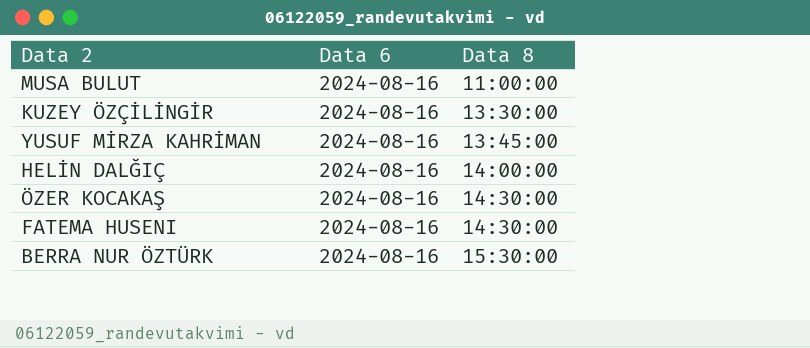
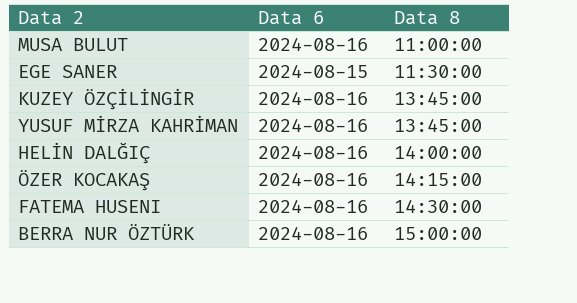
row EGE SANER: none -> 2024-08-15 | 11:30:00
KUZEY ÖZÇİLİNGİR | Data 8: 13:30:00 -> 13:45:00
ÖZER KOCAKAŞ | Data 8: 14:30:00 -> 14:15:00
BERRA NUR ÖZTÜRK | Data 8: 15:30:00 -> 15:00:00

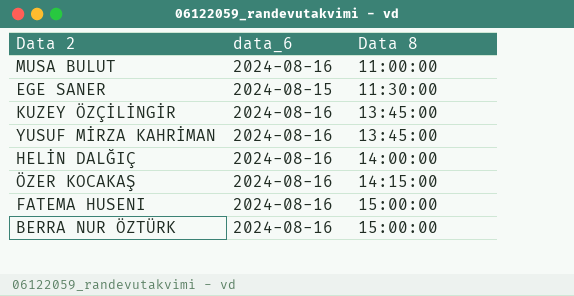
column name: Data 6 -> data_6
FATEMA HUSENI | Data 8: 14:30:00 -> 15:00:00

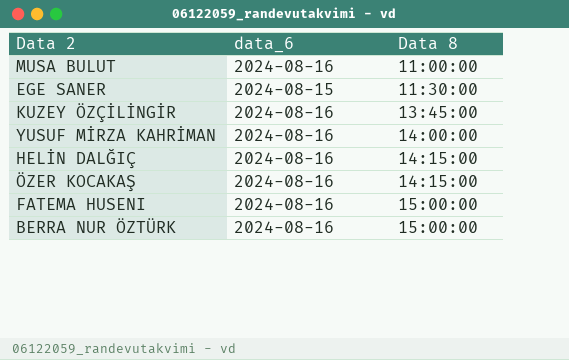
YUSUF MİRZA KAHRİMAN | Data 8: 13:45:00 -> 14:00:00
HELİN DALĞIÇ | Data 8: 14:00:00 -> 14:15:00

